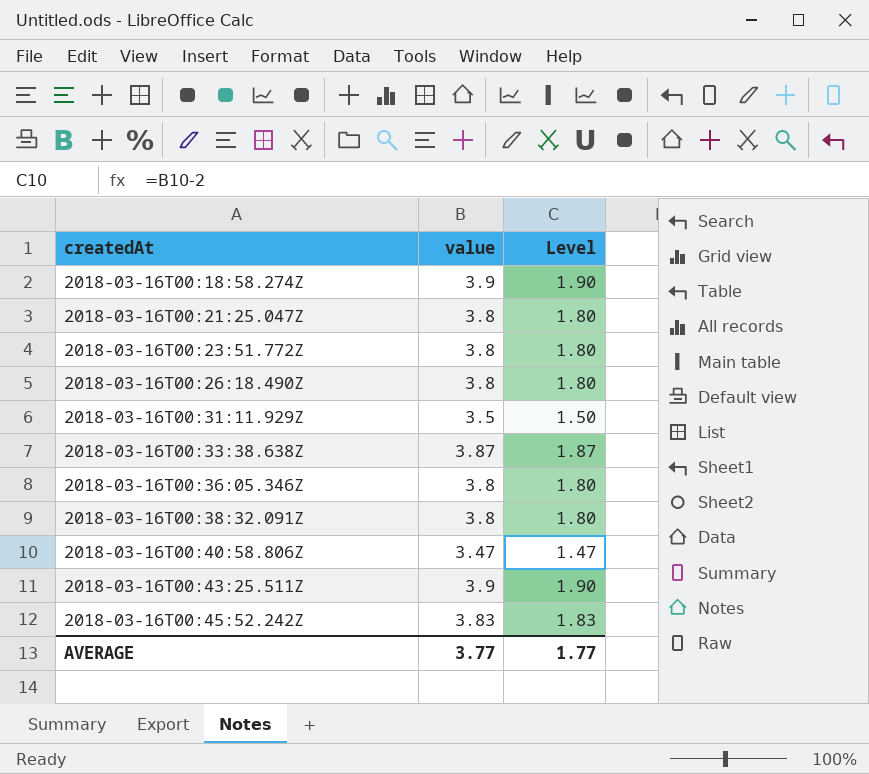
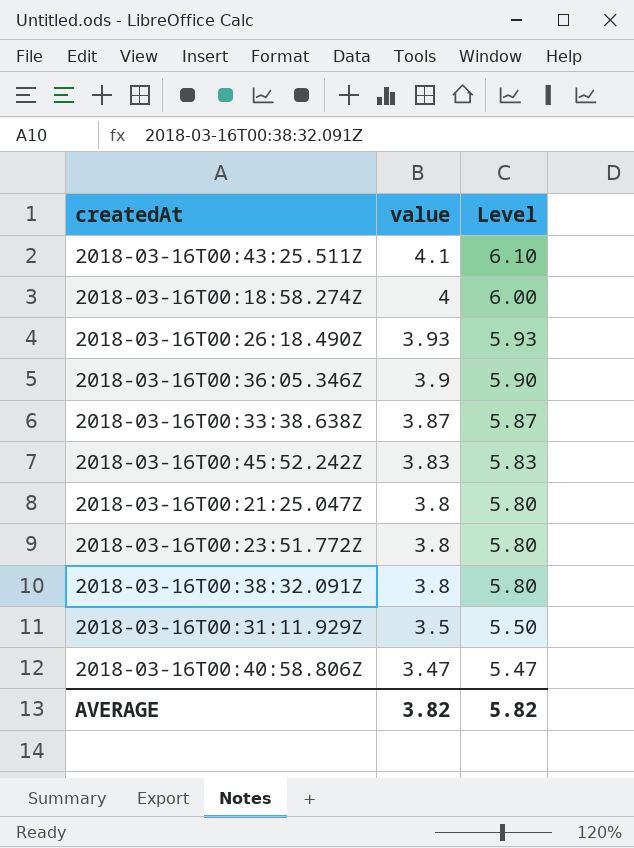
row order: createdAt ascending -> value descending
column Level | formula: [value] - 2 -> [value] + 2
2018-03-16T00:43:25.511Z | value: 3.9 -> 4.1
2018-03-16T00:18:58.274Z | value: 3.9 -> 4
2018-03-16T00:26:18.490Z | value: 3.8 -> 3.93
2018-03-16T00:36:05.346Z | value: 3.8 -> 3.9
AVERAGE | value: 3.77 -> 3.82
AVERAGE | Level: 1.77 -> 5.82

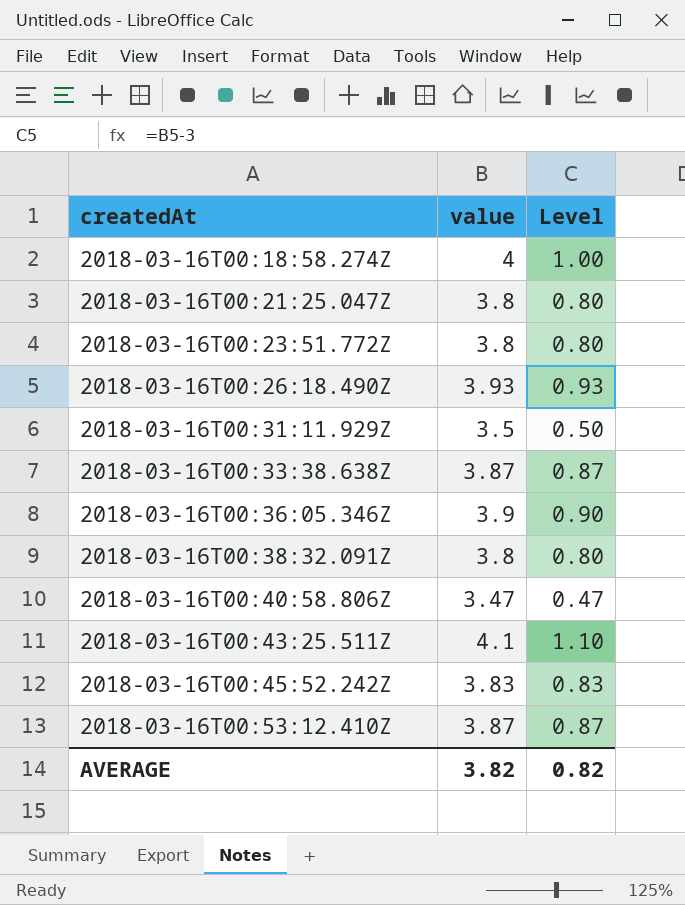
row order: value descending -> createdAt ascending
column Level | formula: [value] + 2 -> [value] - 3
row 2018-03-16T00:53:12.410Z: none -> 3.87 | 0.87
AVERAGE | Level: 5.82 -> 0.82

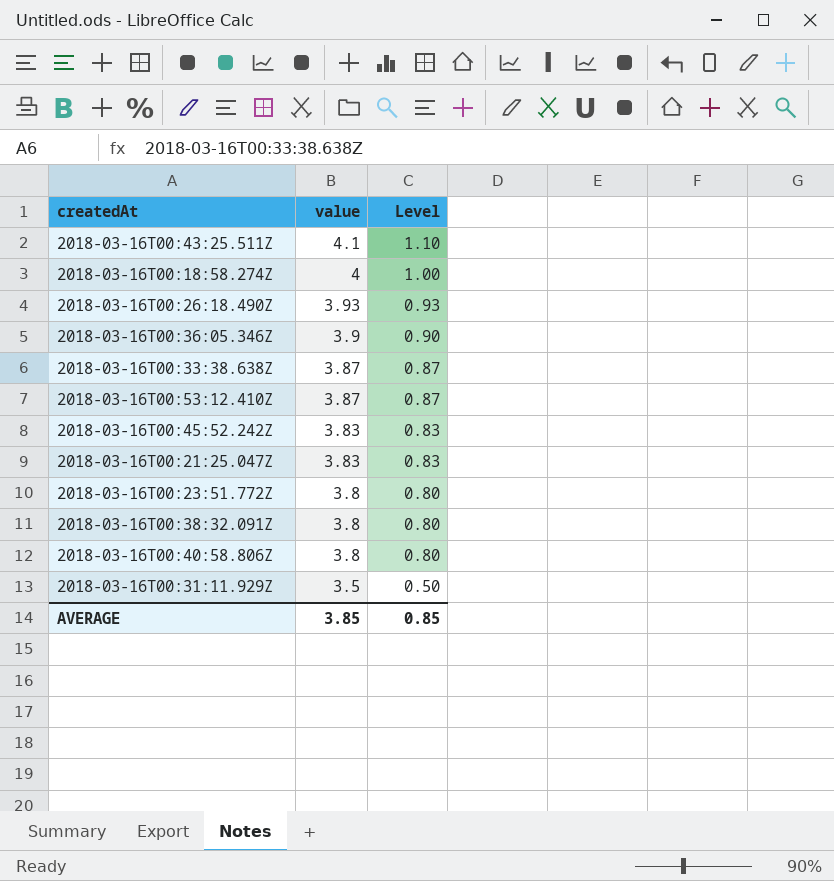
row order: createdAt ascending -> value descending
2018-03-16T00:21:25.047Z | value: 3.8 -> 3.83
2018-03-16T00:21:25.047Z | Level: 0.80 -> 0.83
2018-03-16T00:40:58.806Z | value: 3.47 -> 3.8
2018-03-16T00:40:58.806Z | Level: 0.47 -> 0.80
AVERAGE | value: 3.82 -> 3.85
AVERAGE | Level: 0.82 -> 0.85

